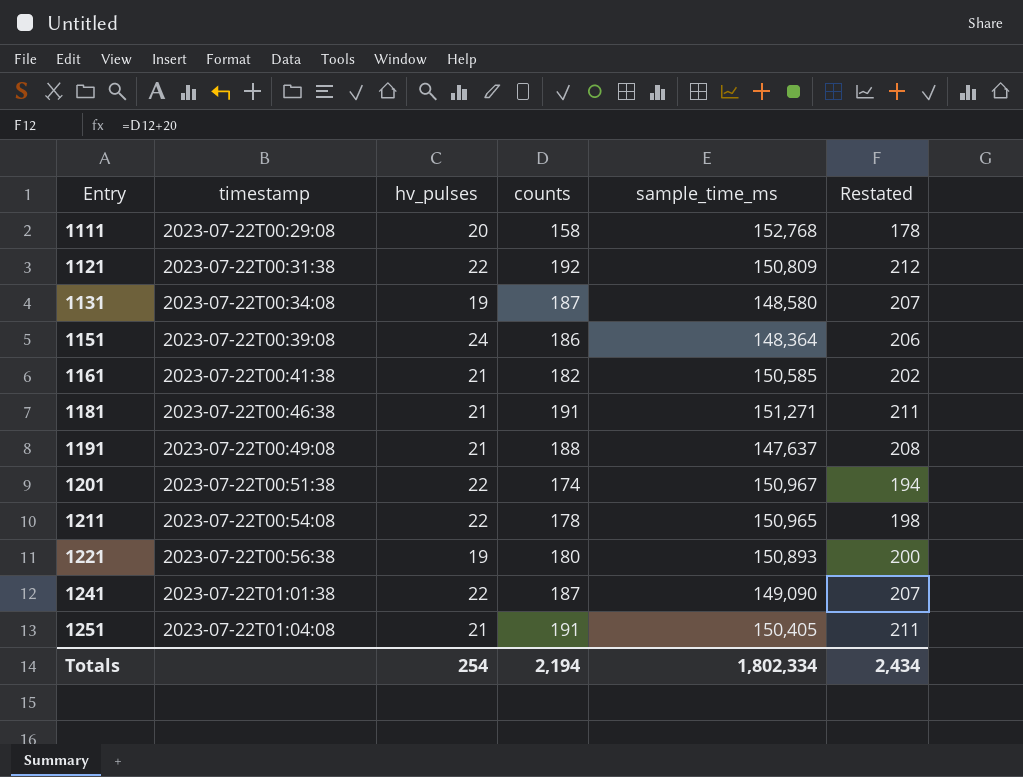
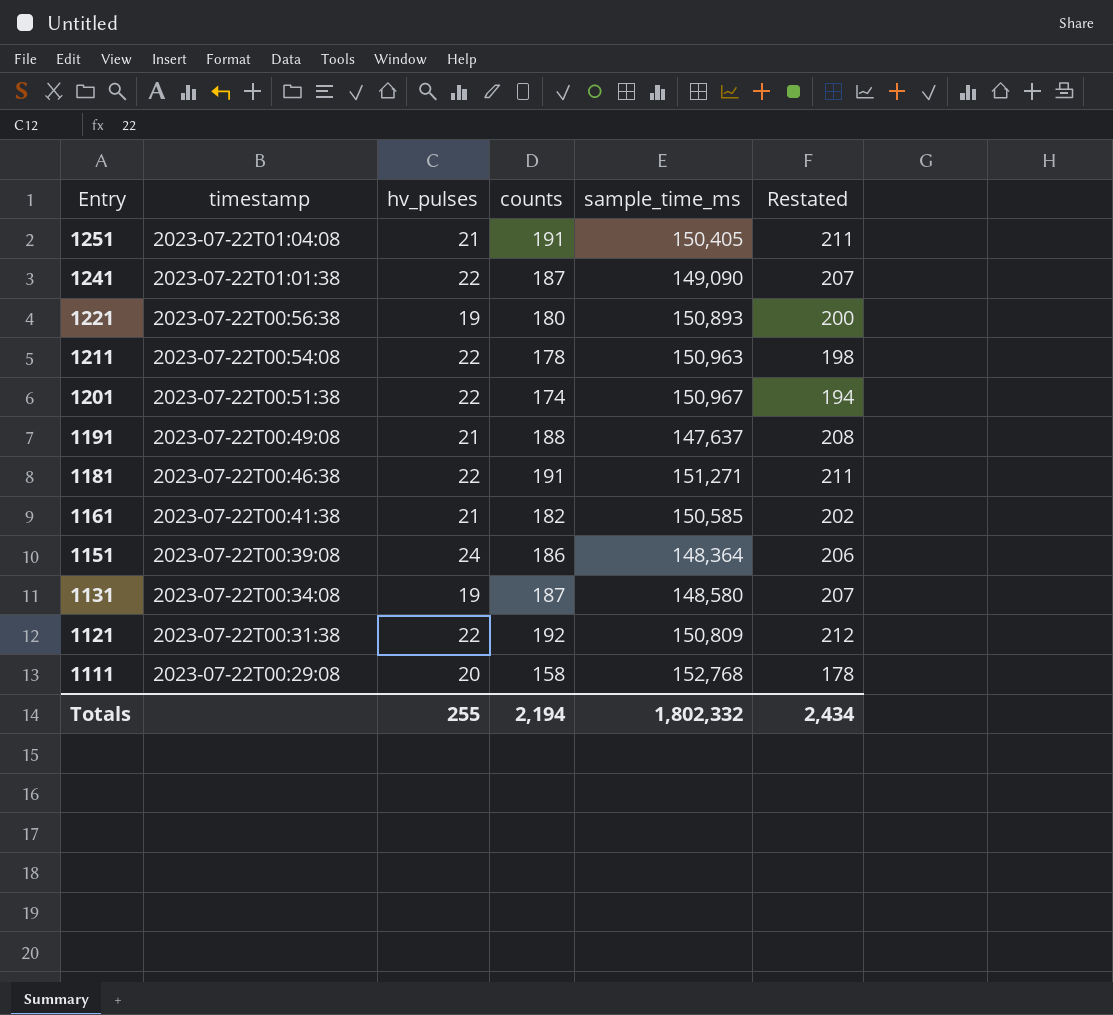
row order: Entry ascending -> Entry descending
1211 | sample_time_ms: 150,965 -> 150,963
1181 | hv_pulses: 21 -> 22
Totals | hv_pulses: 254 -> 255
Totals | sample_time_ms: 1,802,334 -> 1,802,332

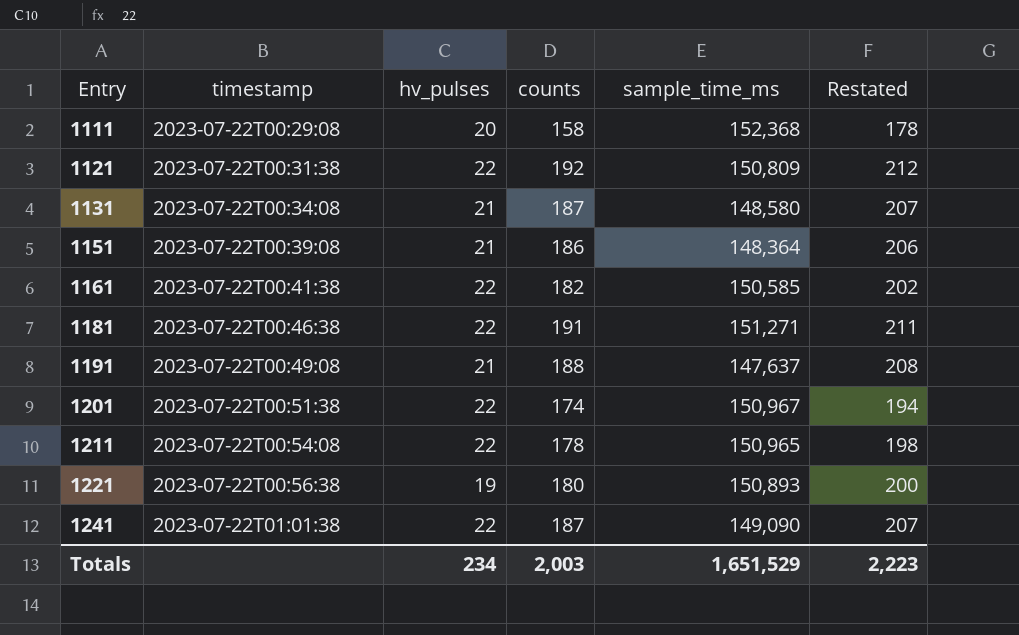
row order: Entry descending -> Entry ascending
row 1251: 2023-07-22T01:04:08 | 21 | 191 | 150,405 | 211 -> none
1111 | sample_time_ms: 152,768 -> 152,368
1131 | hv_pulses: 19 -> 21
1151 | hv_pulses: 24 -> 21
1161 | hv_pulses: 21 -> 22
1211 | sample_time_ms: 150,963 -> 150,965
Totals | hv_pulses: 255 -> 234
Totals | counts: 2,194 -> 2,003
Totals | sample_time_ms: 1,802,332 -> 1,651,529
Totals | Restated: 2,434 -> 2,223

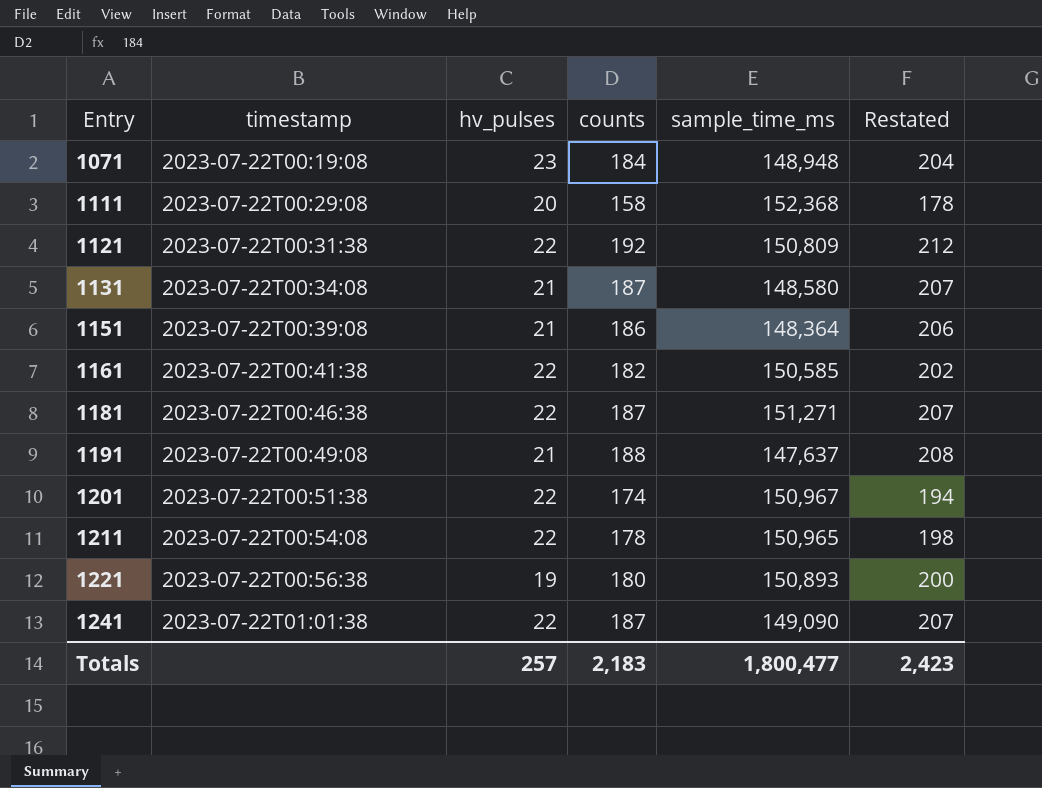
row 1071: none -> 2023-07-22T00:19:08 | 23 | 184 | 148,948 | 204
1181 | counts: 191 -> 187
1181 | Restated: 211 -> 207
Totals | hv_pulses: 234 -> 257
Totals | counts: 2,003 -> 2,183
Totals | sample_time_ms: 1,651,529 -> 1,800,477
Totals | Restated: 2,223 -> 2,423

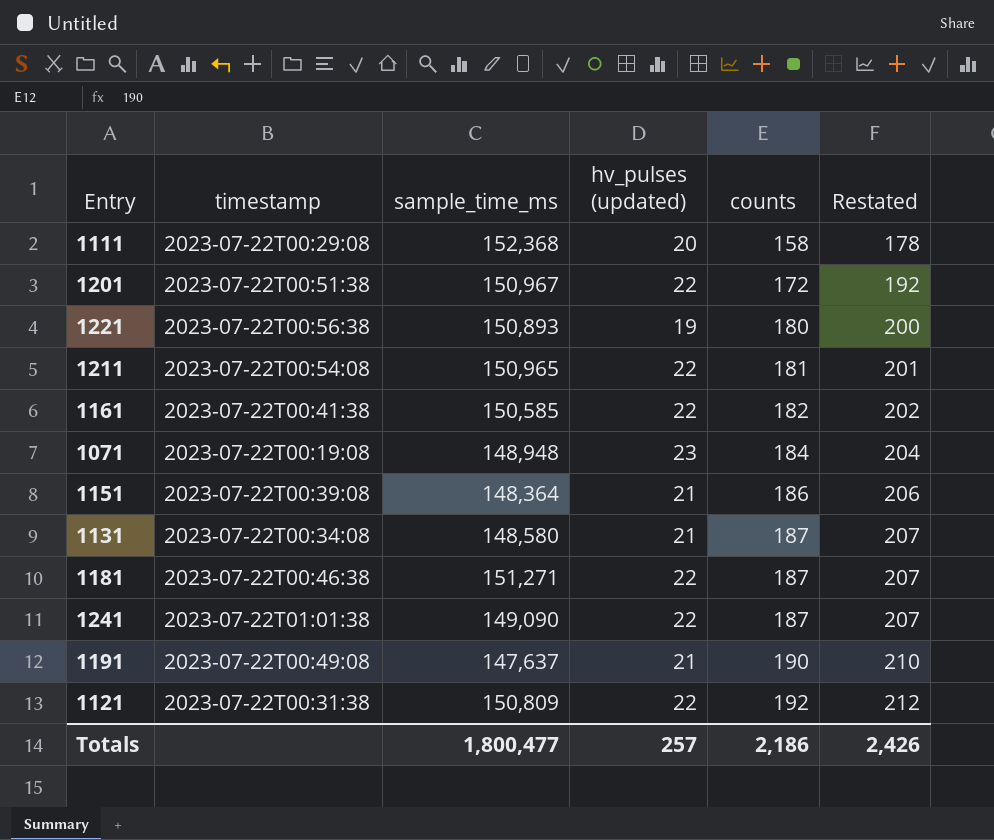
row order: Entry ascending -> counts ascending
column sample_time_ms | position: 5 -> 3
column name: hv_pulses -> hv_pulses (updated)
1201 | counts: 174 -> 172
1201 | Restated: 194 -> 192
1211 | counts: 178 -> 181
1211 | Restated: 198 -> 201
1191 | counts: 188 -> 190
1191 | Restated: 208 -> 210
Totals | counts: 2,183 -> 2,186
Totals | Restated: 2,423 -> 2,426

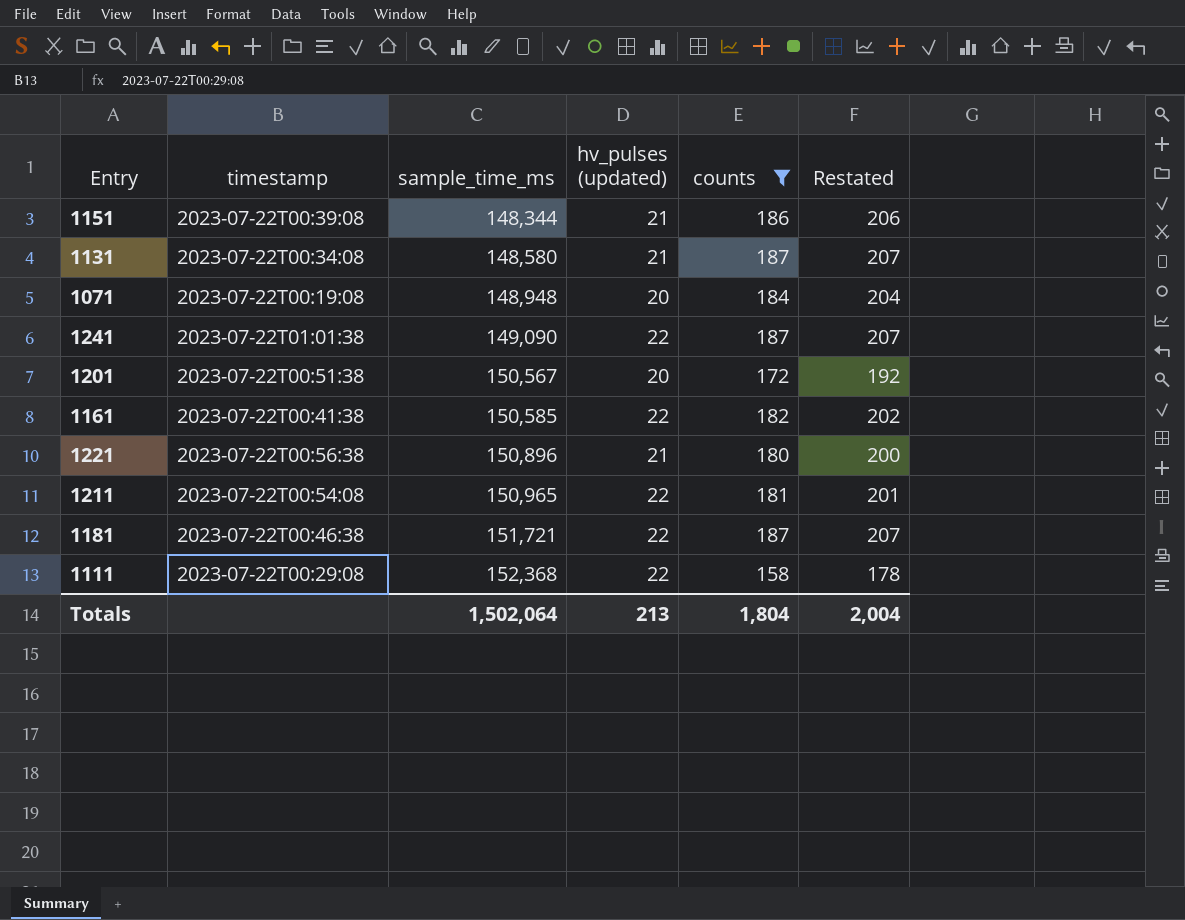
filter: none -> counts <= 187
row order: counts ascending -> sample_time_ms ascending
1151 | sample_time_ms: 148,364 -> 148,344
1071 | hv_pulses (updated): 23 -> 20
1201 | sample_time_ms: 150,967 -> 150,567
1201 | hv_pulses (updated): 22 -> 20
1221 | sample_time_ms: 150,893 -> 150,896
1221 | hv_pulses (updated): 19 -> 21
1181 | sample_time_ms: 151,271 -> 151,721
1111 | hv_pulses (updated): 20 -> 22
Totals | sample_time_ms: 1,800,477 -> 1,502,064
Totals | hv_pulses (updated): 257 -> 213
Totals | counts: 2,186 -> 1,804
Totals | Restated: 2,426 -> 2,004

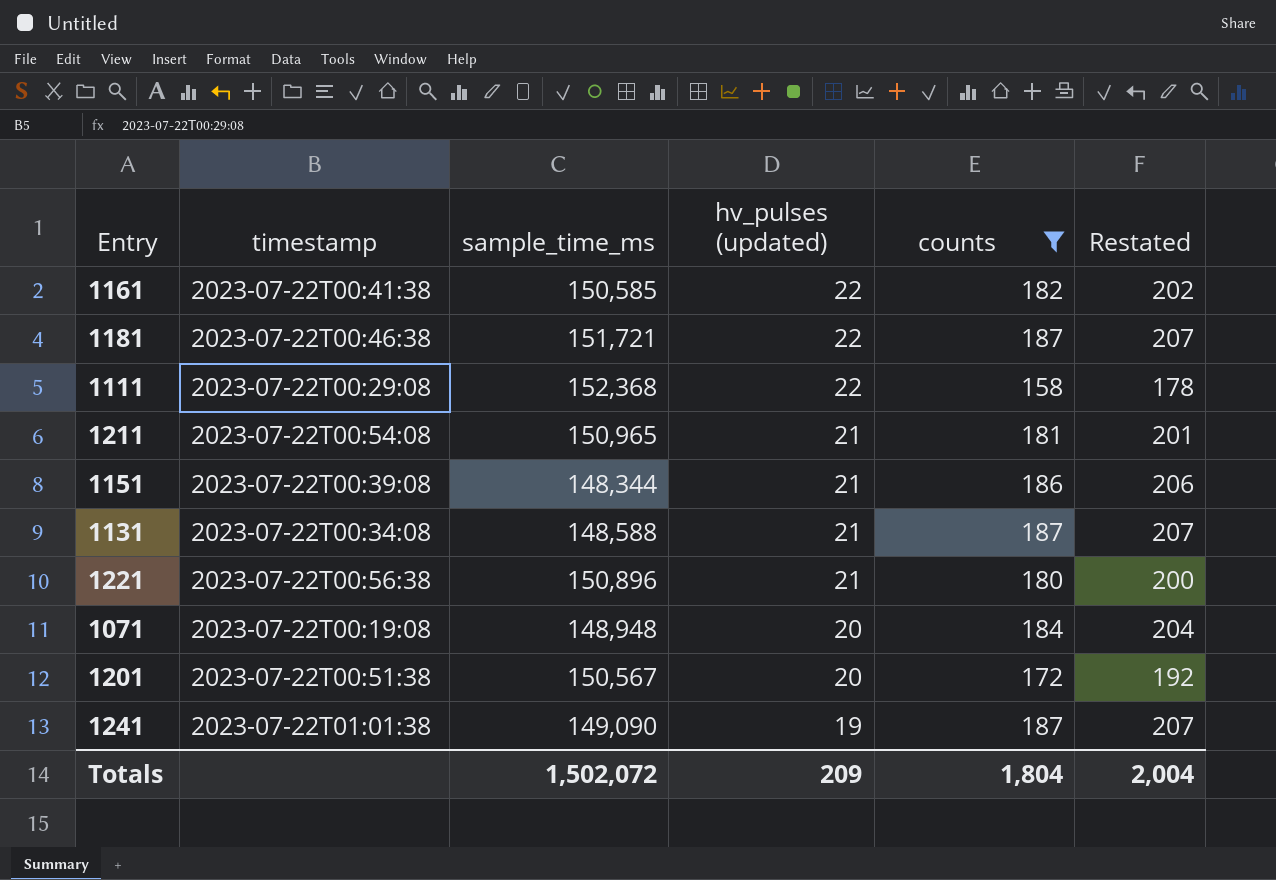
row order: sample_time_ms ascending -> hv_pulses (updated) descending
1211 | hv_pulses (updated): 22 -> 21
1131 | sample_time_ms: 148,580 -> 148,588
1241 | hv_pulses (updated): 22 -> 19
Totals | sample_time_ms: 1,502,064 -> 1,502,072
Totals | hv_pulses (updated): 213 -> 209

